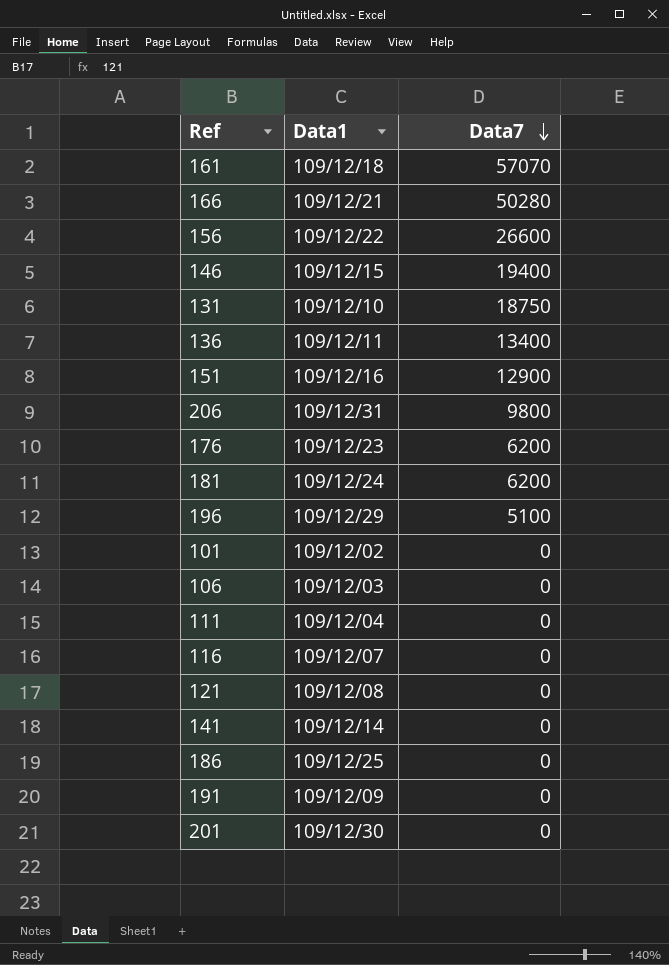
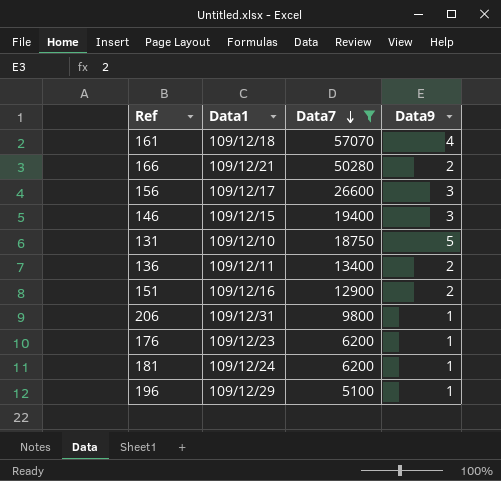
filter: none -> Data7 != 0
column Data9 | position: none -> 4
156 | Data1: 109/12/22 -> 109/12/17

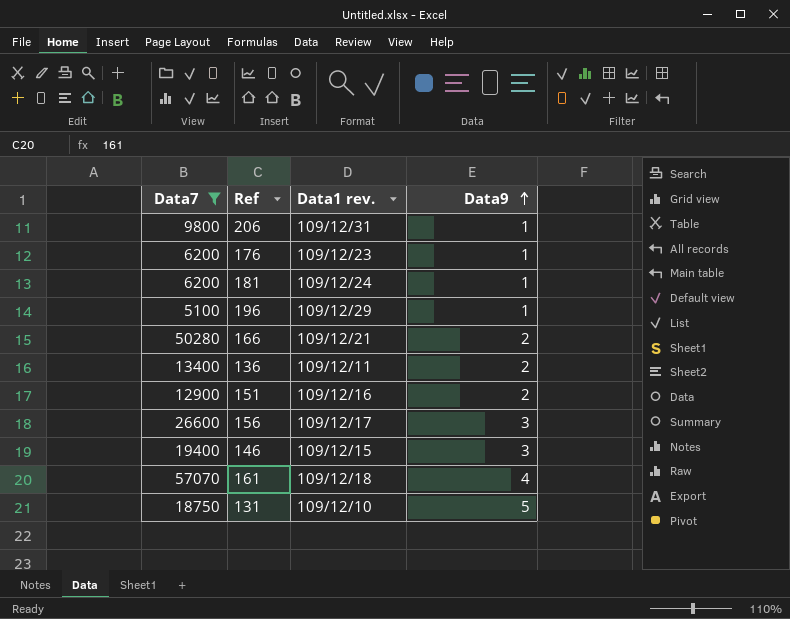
row order: Data7 descending -> Data9 ascending
column Data7 | position: 3 -> 1
column name: Data1 -> Data1 rev.

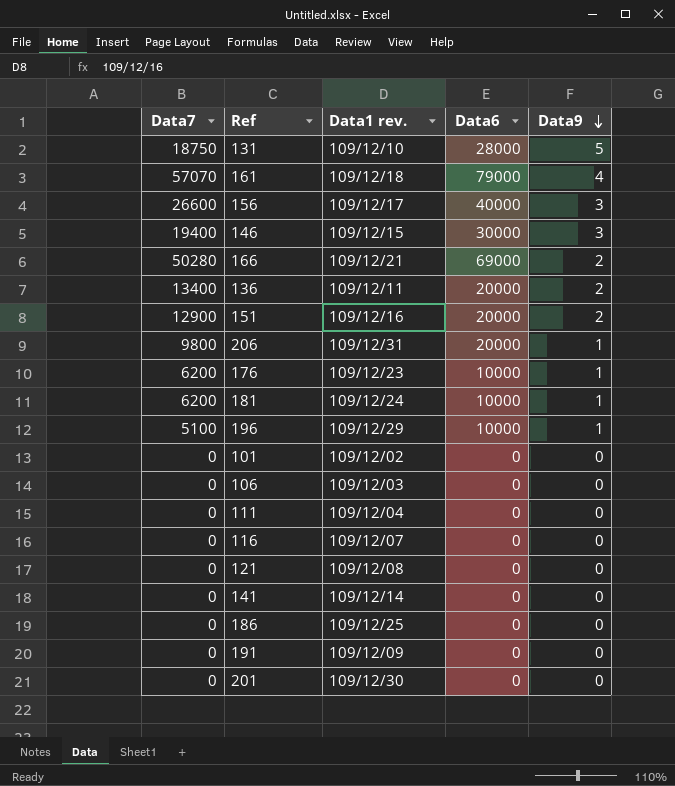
filter: Data7 != 0 -> none
row order: Data9 ascending -> Data9 descending
column Data6 | position: none -> 4

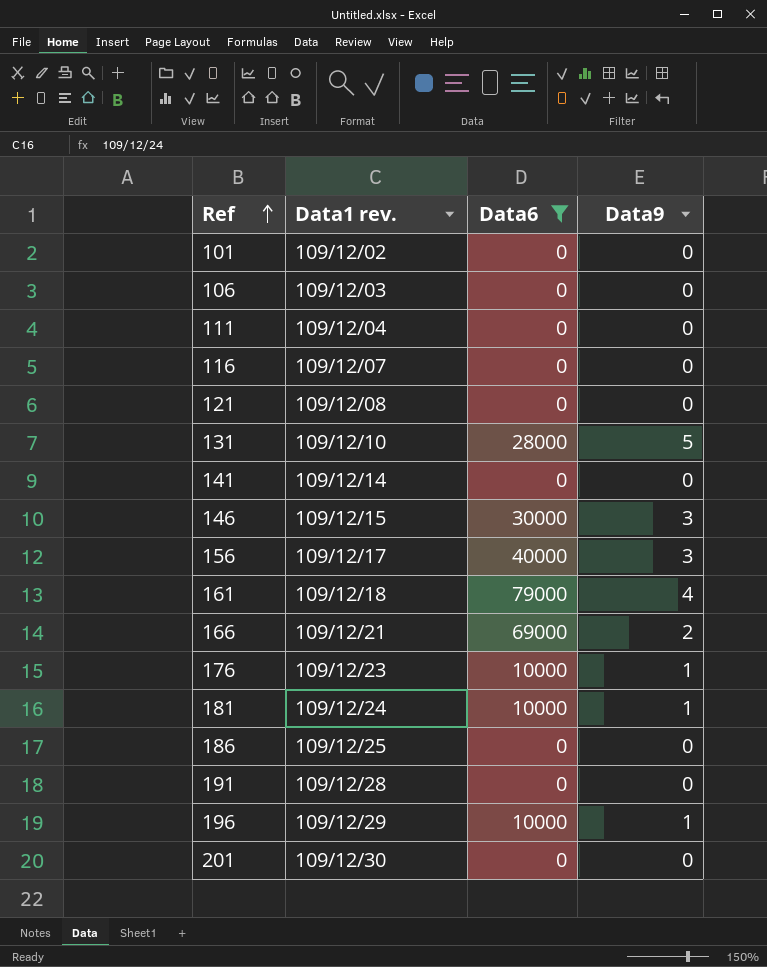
filter: none -> Data6 != 20000
row order: Data9 descending -> Ref ascending
column Data7 | position: 1 -> none
191 | Data1 rev.: 109/12/09 -> 109/12/28

